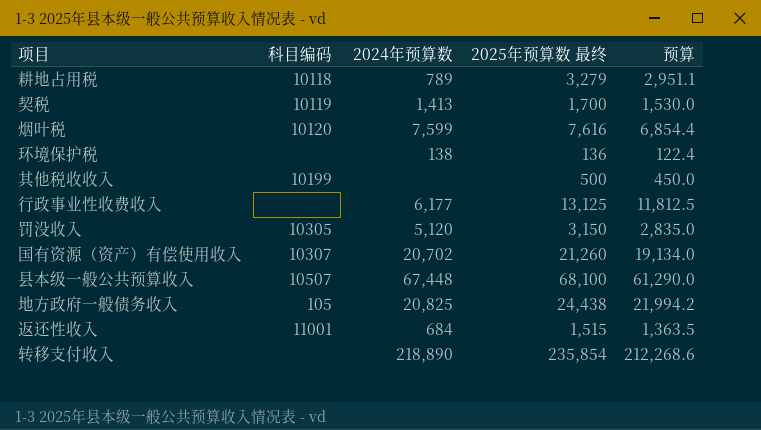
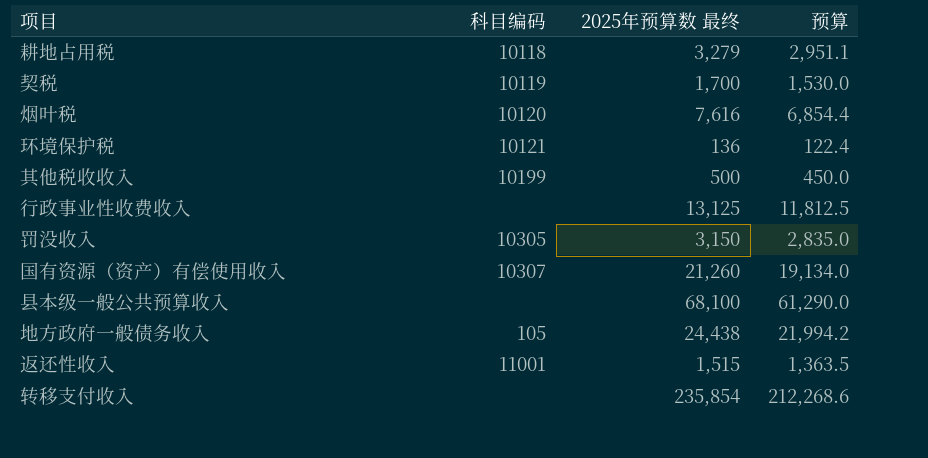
column 2024年预算数 | position: 3 -> none
环境保护税 | 科目编码: none -> 10121
县本级一般公共预算收入 | 科目编码: 10507 -> none

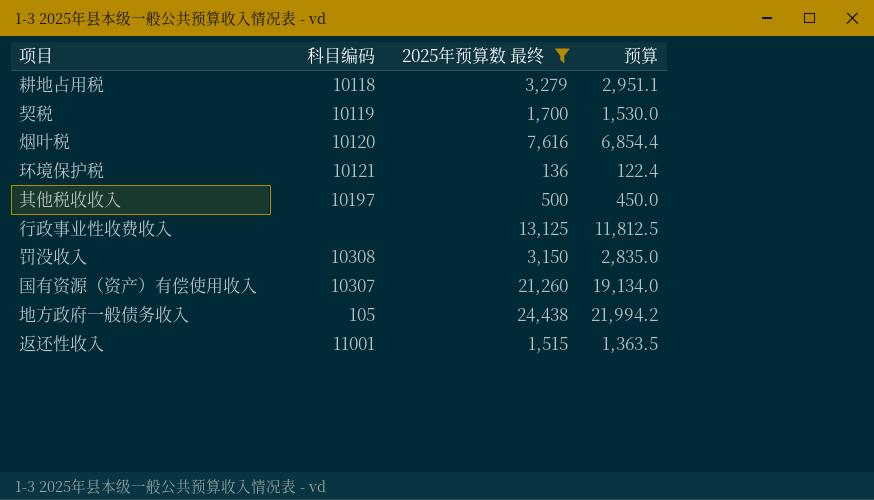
filter: none -> 2025年预算数 最终 <= 24,438
其他税收收入 | 科目编码: 10199 -> 10197
罚没收入 | 科目编码: 10305 -> 10308

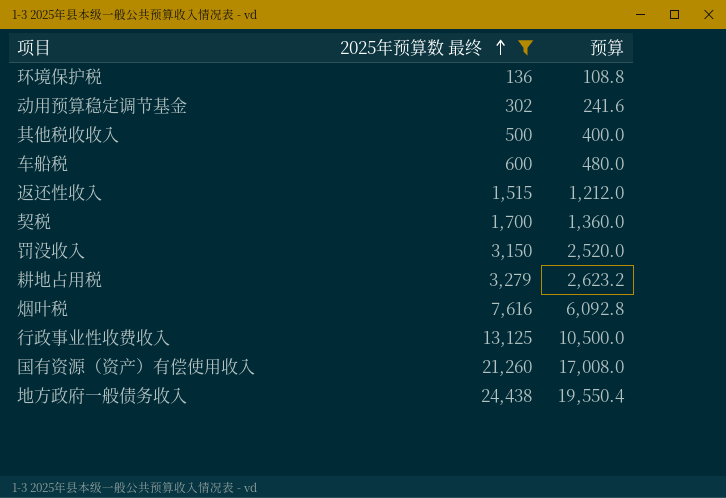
row order: none -> 2025年预算数 最终 ascending
column 科目编码 | position: 2 -> none
column 预算 | formula: [2025年预算数 最终] * 0.9 -> [2025年预算数 最终] * 0.8
row 动用预算稳定调节基金: none -> 302 | 241.6
row 车船税: none -> 600 | 480.0

